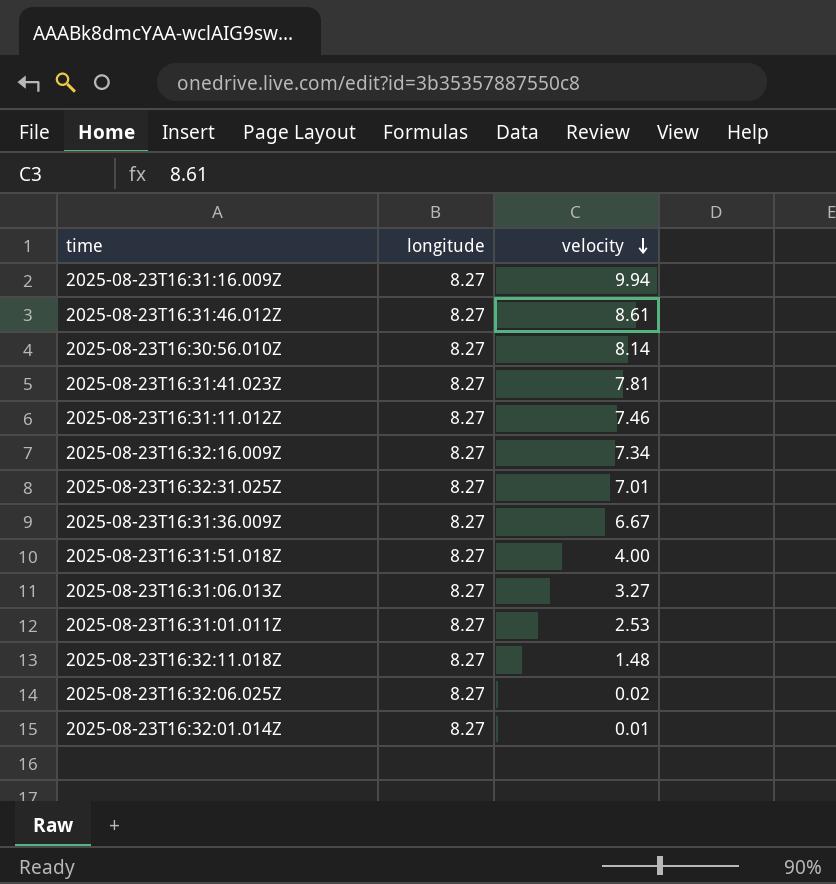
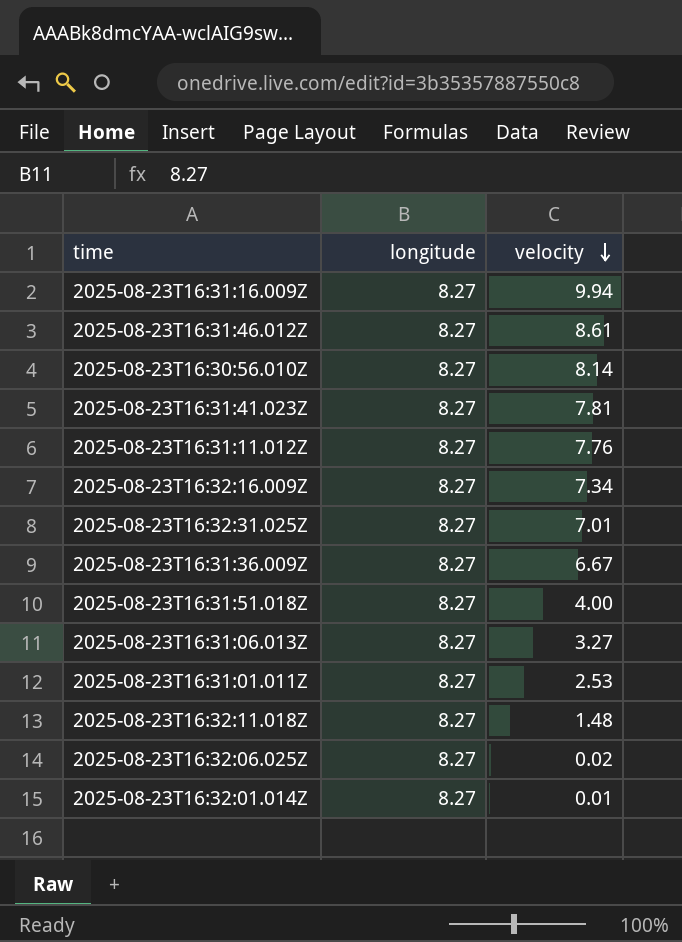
2025-08-23T16:31:11.012Z | velocity: 7.46 -> 7.76

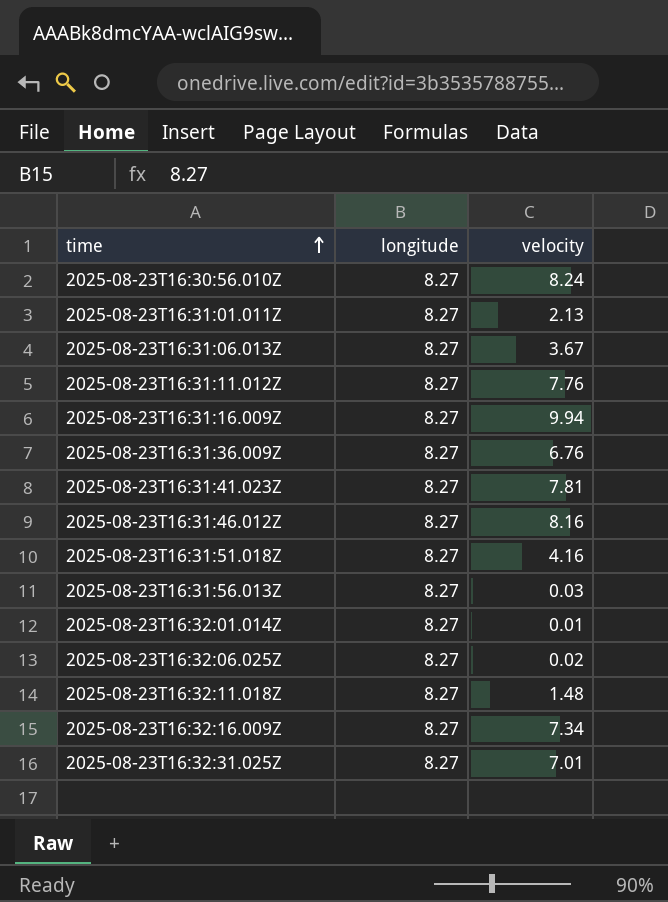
row order: velocity descending -> time ascending
2025-08-23T16:30:56.010Z | velocity: 8.14 -> 8.24
2025-08-23T16:31:01.011Z | velocity: 2.53 -> 2.13
2025-08-23T16:31:06.013Z | velocity: 3.27 -> 3.67
2025-08-23T16:31:36.009Z | velocity: 6.67 -> 6.76
2025-08-23T16:31:46.012Z | velocity: 8.61 -> 8.16
2025-08-23T16:31:51.018Z | velocity: 4.00 -> 4.16
row 2025-08-23T16:31:56.013Z: none -> 8.27 | 0.03

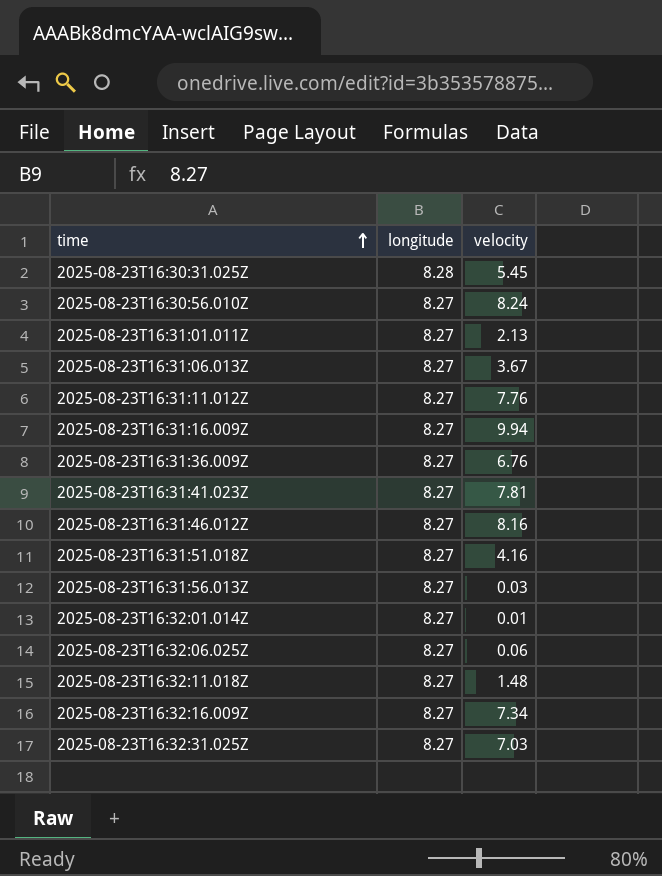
row 2025-08-23T16:30:31.025Z: none -> 8.28 | 5.45
2025-08-23T16:32:06.025Z | velocity: 0.02 -> 0.06
2025-08-23T16:32:31.025Z | velocity: 7.01 -> 7.03

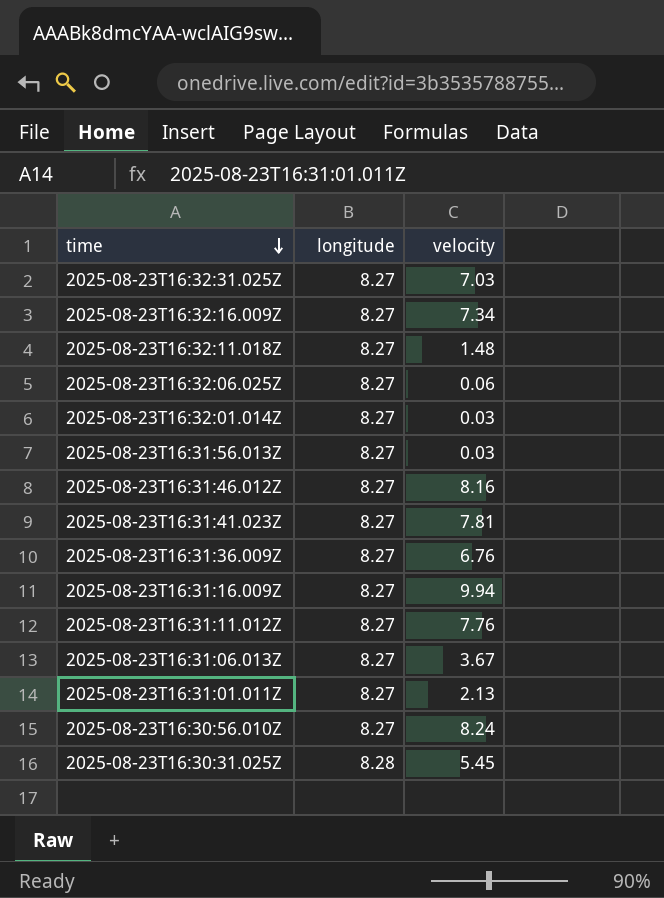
row order: time ascending -> time descending
row 2025-08-23T16:31:51.018Z: 8.27 | 4.16 -> none
2025-08-23T16:32:01.014Z | velocity: 0.01 -> 0.03

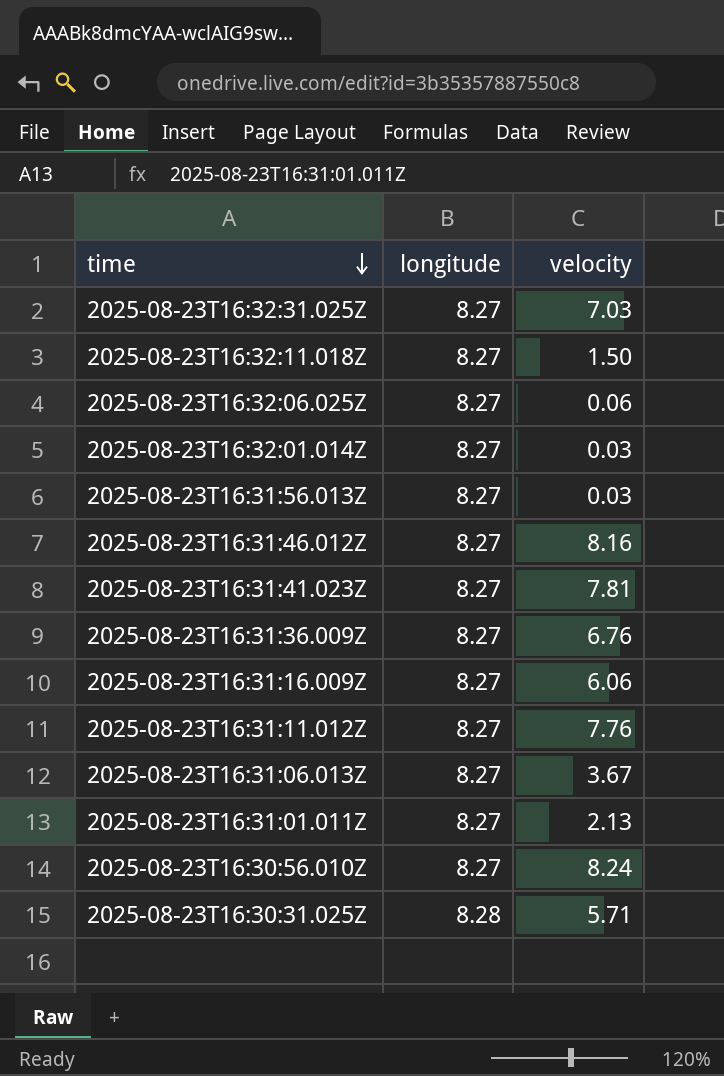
row 2025-08-23T16:32:16.009Z: 8.27 | 7.34 -> none
2025-08-23T16:32:11.018Z | velocity: 1.48 -> 1.50
2025-08-23T16:31:16.009Z | velocity: 9.94 -> 6.06
2025-08-23T16:30:31.025Z | velocity: 5.45 -> 5.71

